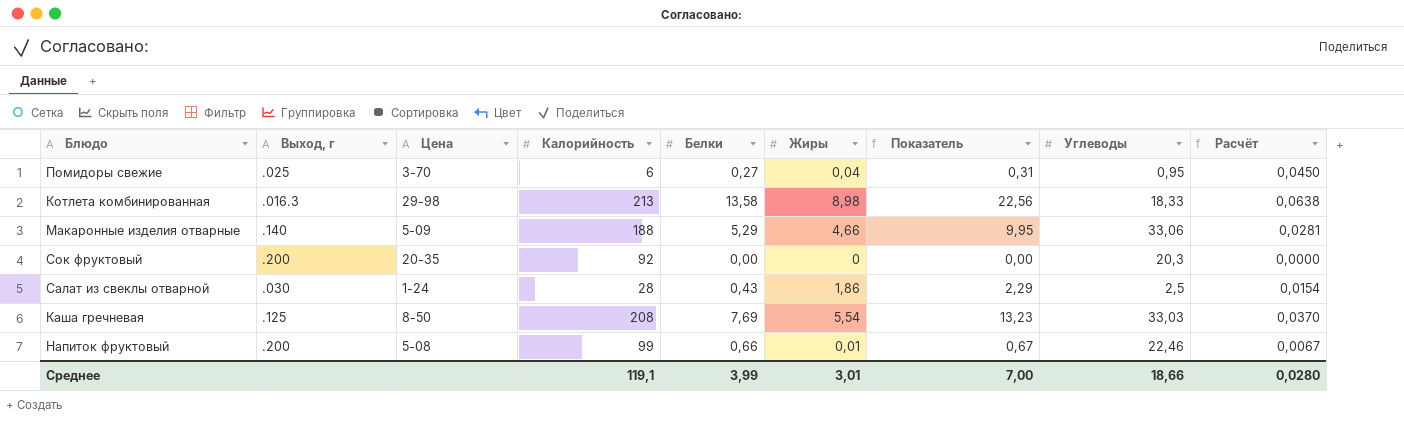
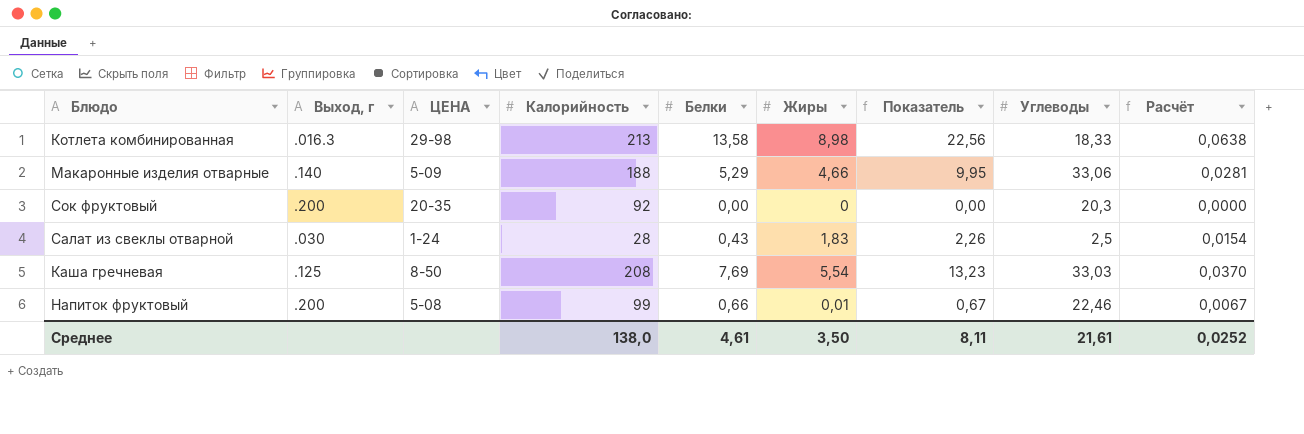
column name: Цена -> ЦЕНА
row Помидоры свежие: .025 | 3-70 | 6 | 0,27 | 0,04 | 0,31 | 0,95 | 0,0450 -> none
Салат из свеклы отварной | Жиры: 1,86 -> 1,83
Салат из свеклы отварной | Показатель: 2,29 -> 2,26
Среднее | Калорийность: 119,1 -> 138,0
Среднее | Белки: 3,99 -> 4,61
Среднее | Жиры: 3,01 -> 3,50
Среднее | Показатель: 7,00 -> 8,11
Среднее | Углеводы: 18,66 -> 21,61
Среднее | Расчёт: 0,0280 -> 0,0252

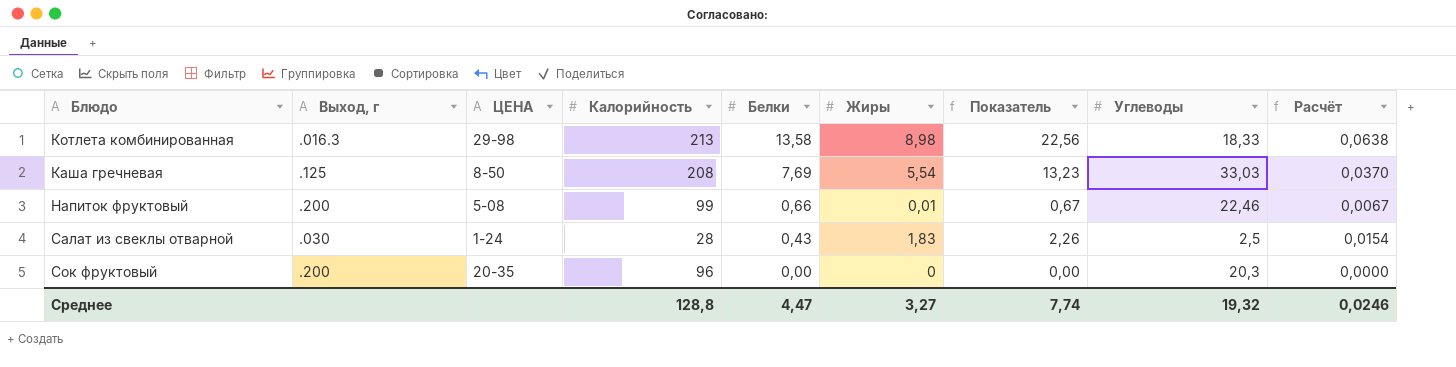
row order: none -> Белки descending
row Макаронные изделия отварные: .140 | 5-09 | 188 | 5,29 | 4,66 | 9,95 | 33,06 | 0,0281 -> none
Сок фруктовый | Калорийность: 92 -> 96
Среднее | Калорийность: 138,0 -> 128,8
Среднее | Белки: 4,61 -> 4,47
Среднее | Жиры: 3,50 -> 3,27
Среднее | Показатель: 8,11 -> 7,74
Среднее | Углеводы: 21,61 -> 19,32
Среднее | Расчёт: 0,0252 -> 0,0246

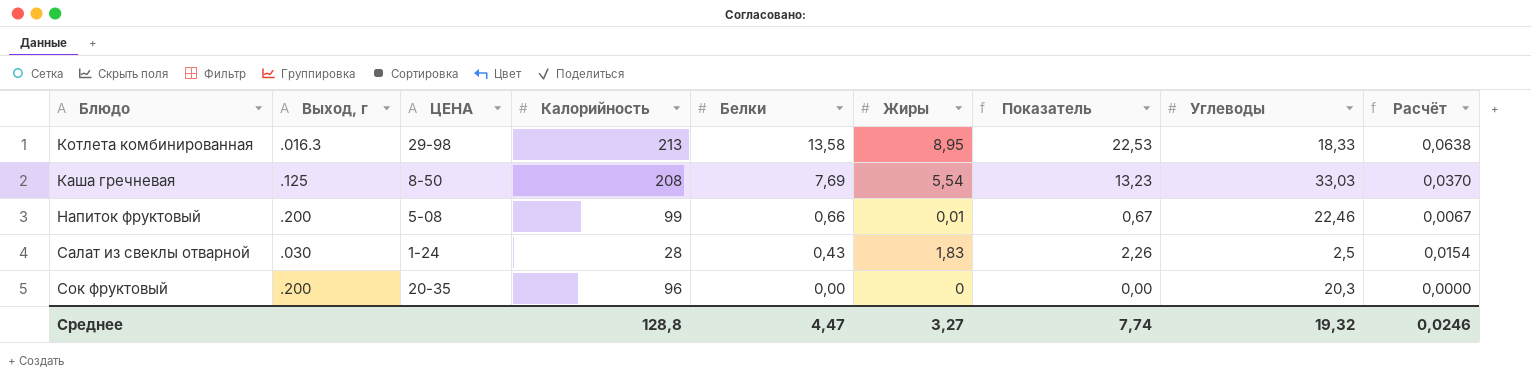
Котлета комбинированная | Жиры: 8,98 -> 8,95
Котлета комбинированная | Показатель: 22,56 -> 22,53

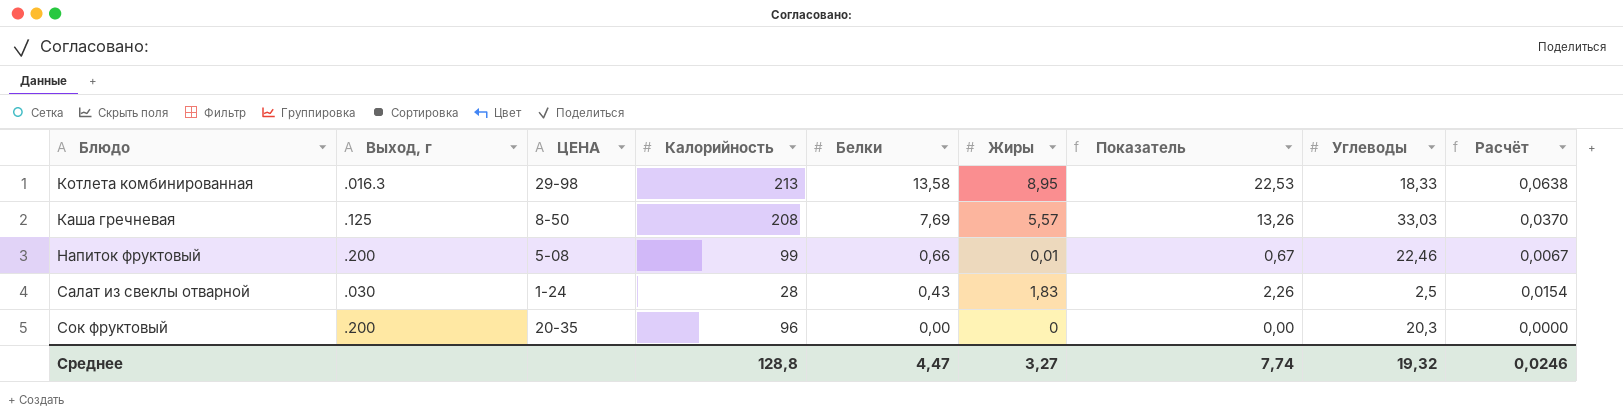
Каша гречневая | Жиры: 5,54 -> 5,57
Каша гречневая | Показатель: 13,23 -> 13,26

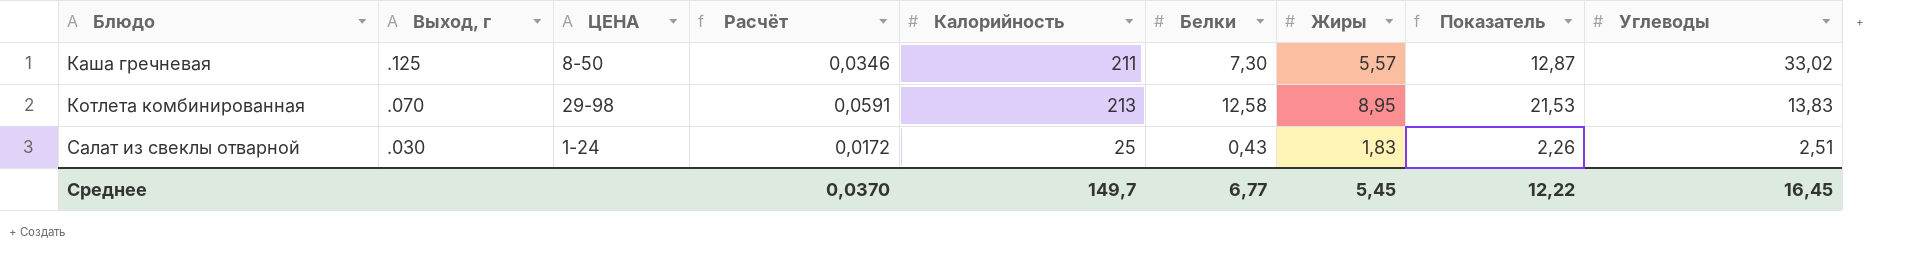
row order: Белки descending -> Блюдо ascending
column Расчёт | position: 9 -> 4
row Напиток фруктовый: .200 | 5-08 | 99 | 0,66 | 0,01 | 0,67 | 22,46 | 0,0067 -> none
row Сок фруктовый: .200 | 20-35 | 96 | 0,00 | 0 | 0,00 | 20,3 | 0,0000 -> none
Каша гречневая | Расчёт: 0,0370 -> 0,0346
Каша гречневая | Калорийность: 208 -> 211
Каша гречневая | Белки: 7,69 -> 7,30
Каша гречневая | Показатель: 13,26 -> 12,87
Каша гречневая | Углеводы: 33,03 -> 33,02
Котлета комбинированная | Выход, г: .016.3 -> .070
Котлета комбинированная | Расчёт: 0,0638 -> 0,0591
Котлета комбинированная | Белки: 13,58 -> 12,58
Котлета комбинированная | Показатель: 22,53 -> 21,53
Котлета комбинированная | Углеводы: 18,33 -> 13,83
Салат из свеклы отварной | Расчёт: 0,0154 -> 0,0172
Салат из свеклы отварной | Калорийность: 28 -> 25
Салат из свеклы отварной | Углеводы: 2,5 -> 2,51
Среднее | Расчёт: 0,0246 -> 0,0370
Среднее | Калорийность: 128,8 -> 149,7
Среднее | Белки: 4,47 -> 6,77
Среднее | Жиры: 3,27 -> 5,45
Среднее | Показатель: 7,74 -> 12,22
Среднее | Углеводы: 19,32 -> 16,45

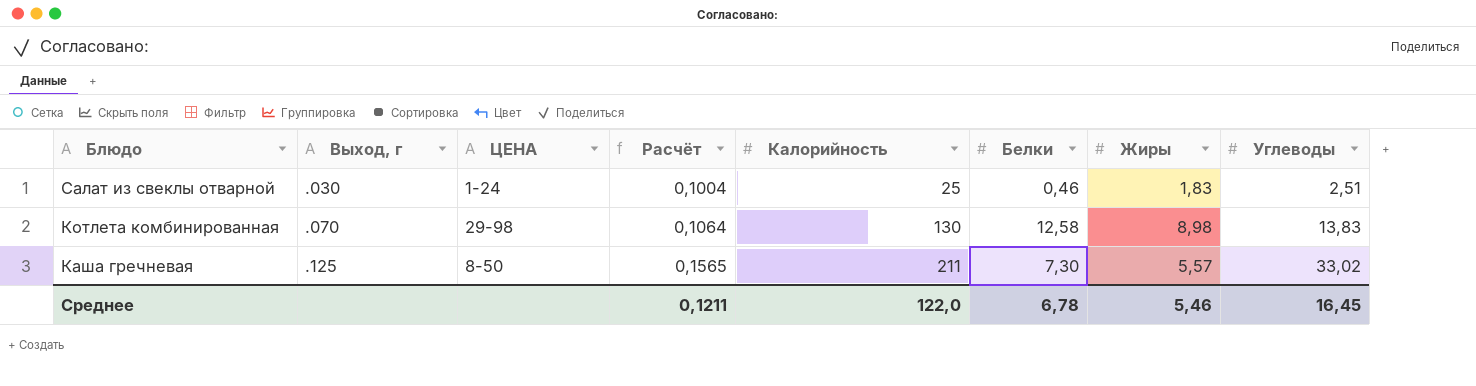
row order: Блюдо ascending -> Блюдо descending
column Показатель | formula: [Белки] + [Жиры] -> none
column Расчёт | formula: [Белки] / [Калорийность] -> [Углеводы] / [Калорийность]
Салат из свеклы отварной | Белки: 0,43 -> 0,46
Котлета комбинированная | Калорийность: 213 -> 130
Котлета комбинированная | Жиры: 8,95 -> 8,98
Среднее | Расчёт: 0,0370 -> 0,1211
Среднее | Калорийность: 149,7 -> 122,0
Среднее | Белки: 6,77 -> 6,78
Среднее | Жиры: 5,45 -> 5,46

